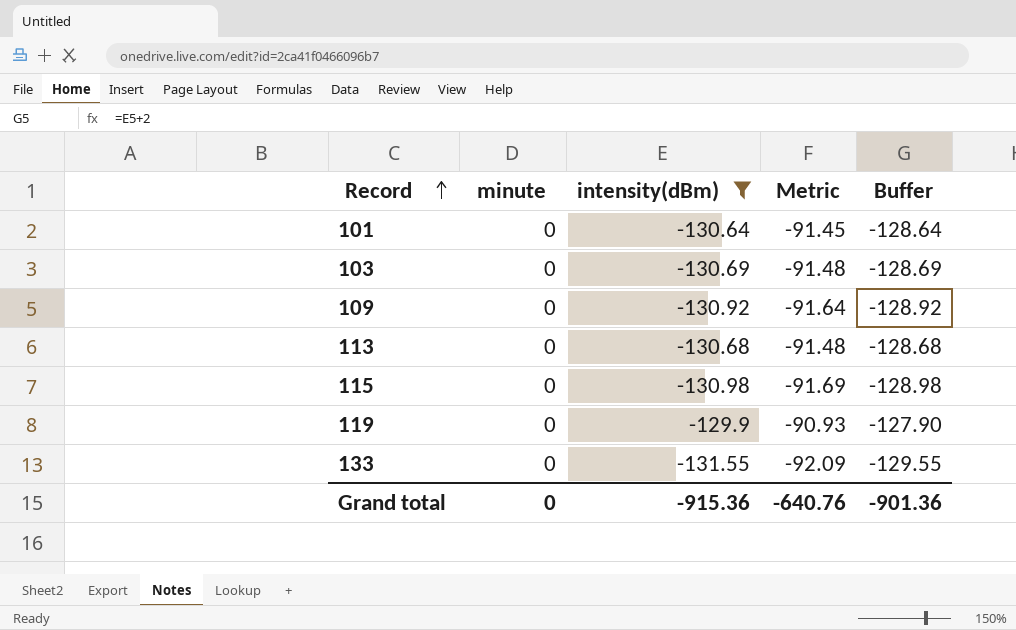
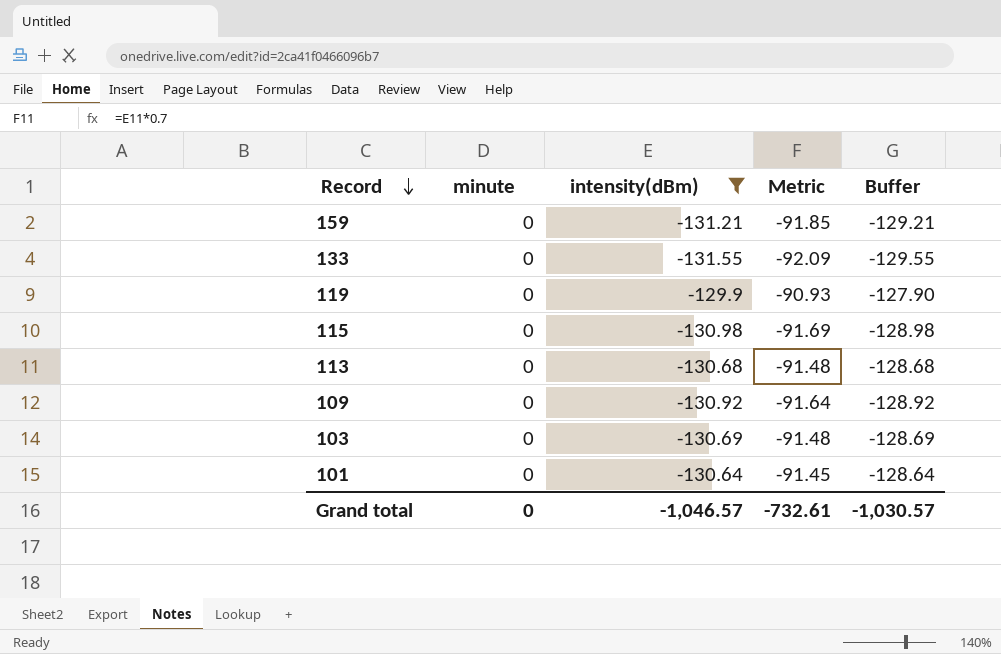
row order: Record ascending -> Record descending
row 159: none -> 0 | -131.21 | -91.85 | -129.21
Grand total | intensity(dBm): -915.36 -> -1,046.57
Grand total | Metric: -640.76 -> -732.61
Grand total | Buffer: -901.36 -> -1,030.57

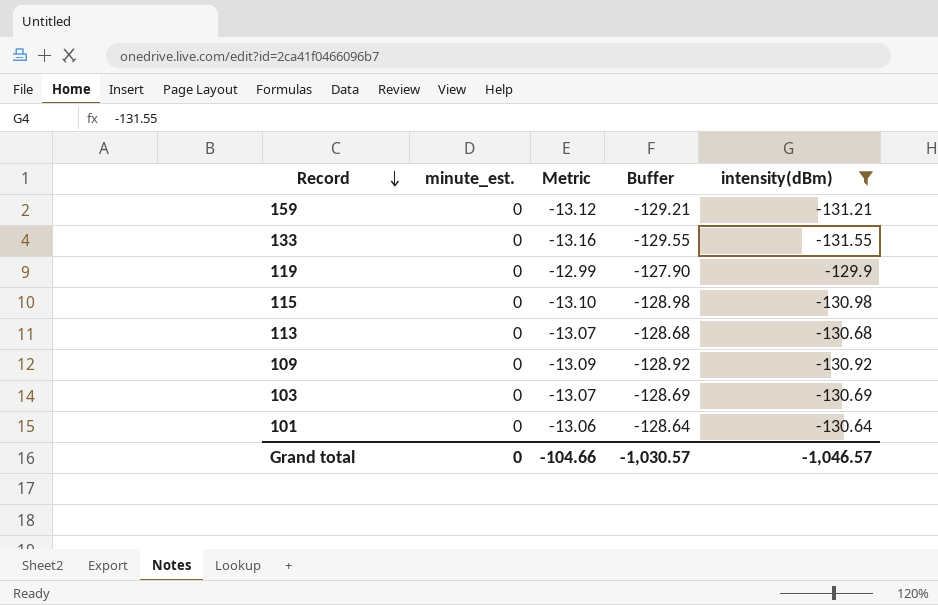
column name: minute -> minute_est.
column Metric | formula: [intensity(dBm)] * 0.7 -> [intensity(dBm)] * 0.1
column intensity(dBm) | position: 3 -> 5
Grand total | Metric: -732.61 -> -104.66

